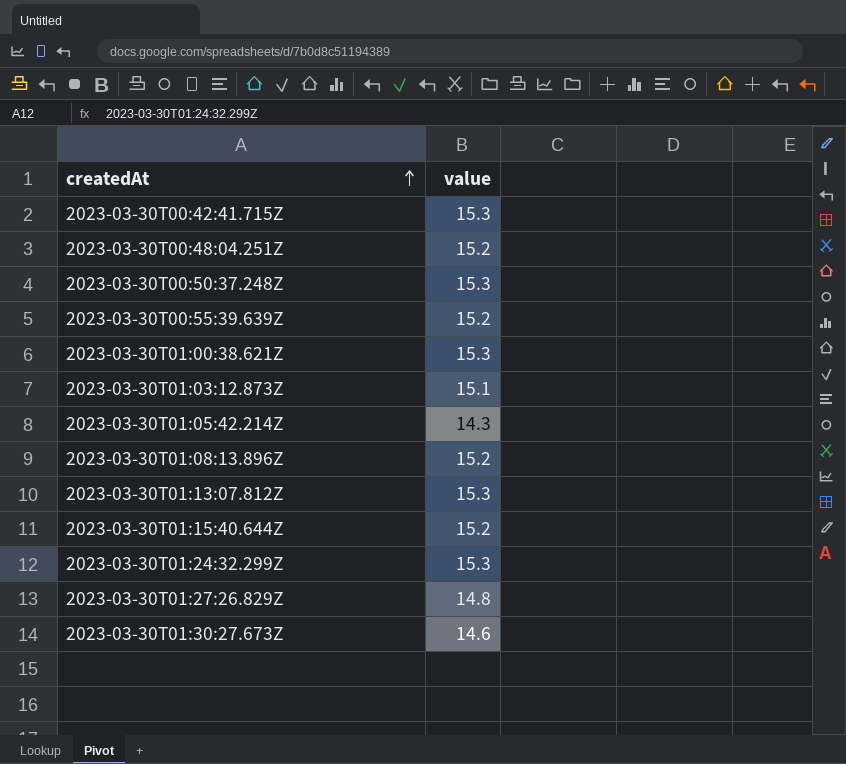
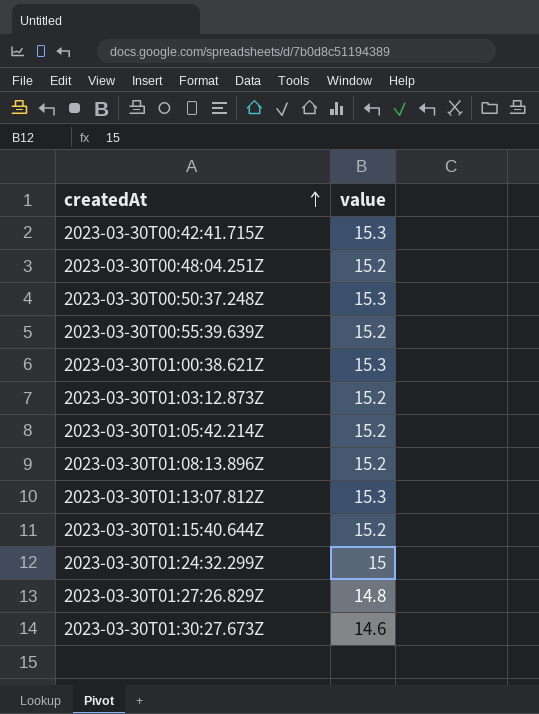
2023-03-30T01:03:12.873Z | value: 15.1 -> 15.2
2023-03-30T01:05:42.214Z | value: 14.3 -> 15.2
2023-03-30T01:24:32.299Z | value: 15.3 -> 15

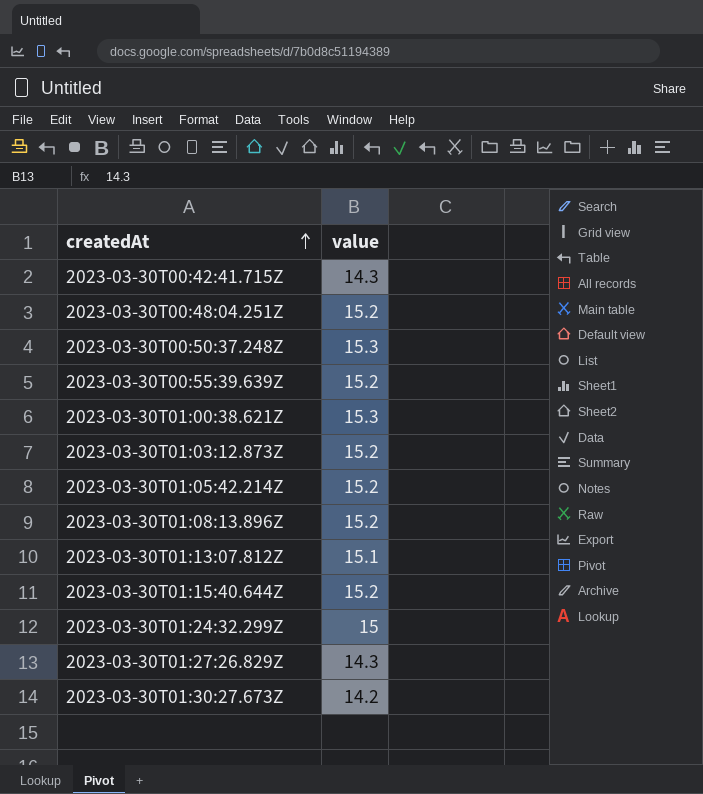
2023-03-30T00:42:41.715Z | value: 15.3 -> 14.3
2023-03-30T01:13:07.812Z | value: 15.3 -> 15.1
2023-03-30T01:27:26.829Z | value: 14.8 -> 14.3
2023-03-30T01:30:27.673Z | value: 14.6 -> 14.2

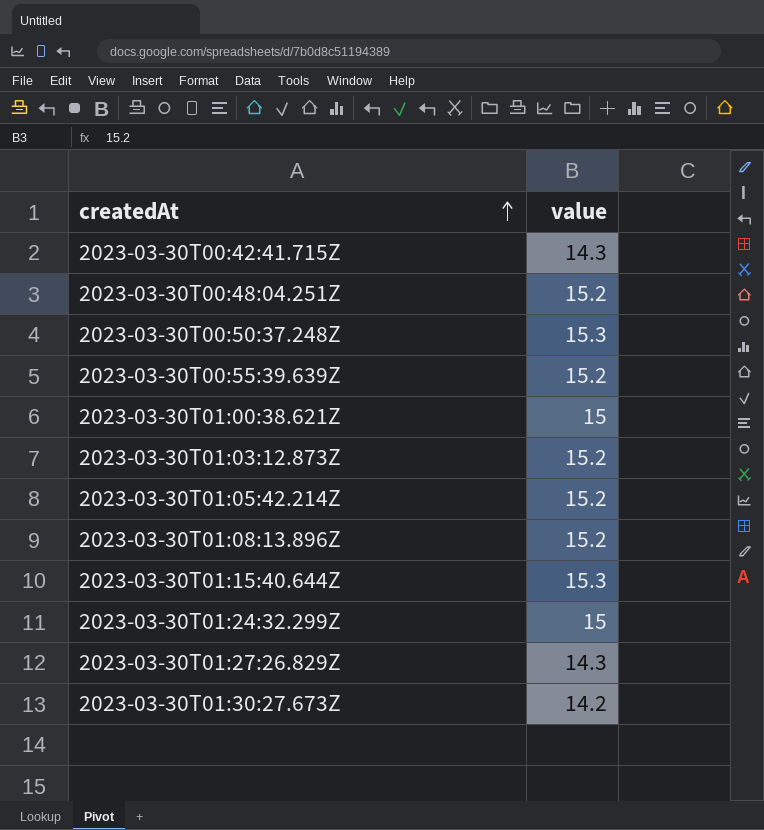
row 2023-03-30T01:13:07.812Z: 15.1 -> none
2023-03-30T01:00:38.621Z | value: 15.3 -> 15
2023-03-30T01:15:40.644Z | value: 15.2 -> 15.3

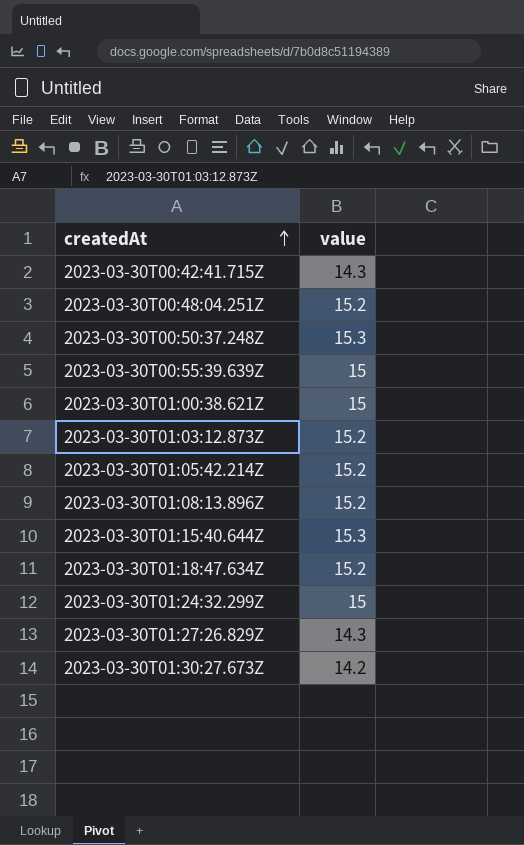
2023-03-30T00:55:39.639Z | value: 15.2 -> 15
row 2023-03-30T01:18:47.634Z: none -> 15.2

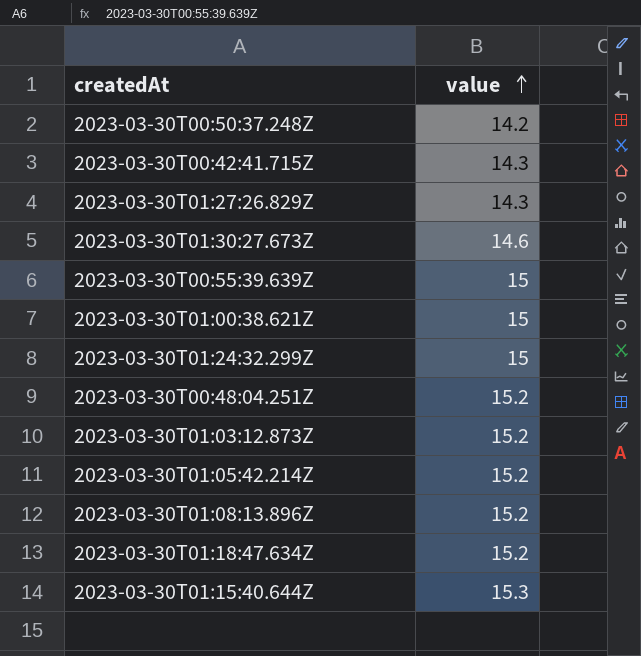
row order: createdAt ascending -> value ascending
2023-03-30T00:50:37.248Z | value: 15.3 -> 14.2
2023-03-30T01:30:27.673Z | value: 14.2 -> 14.6

